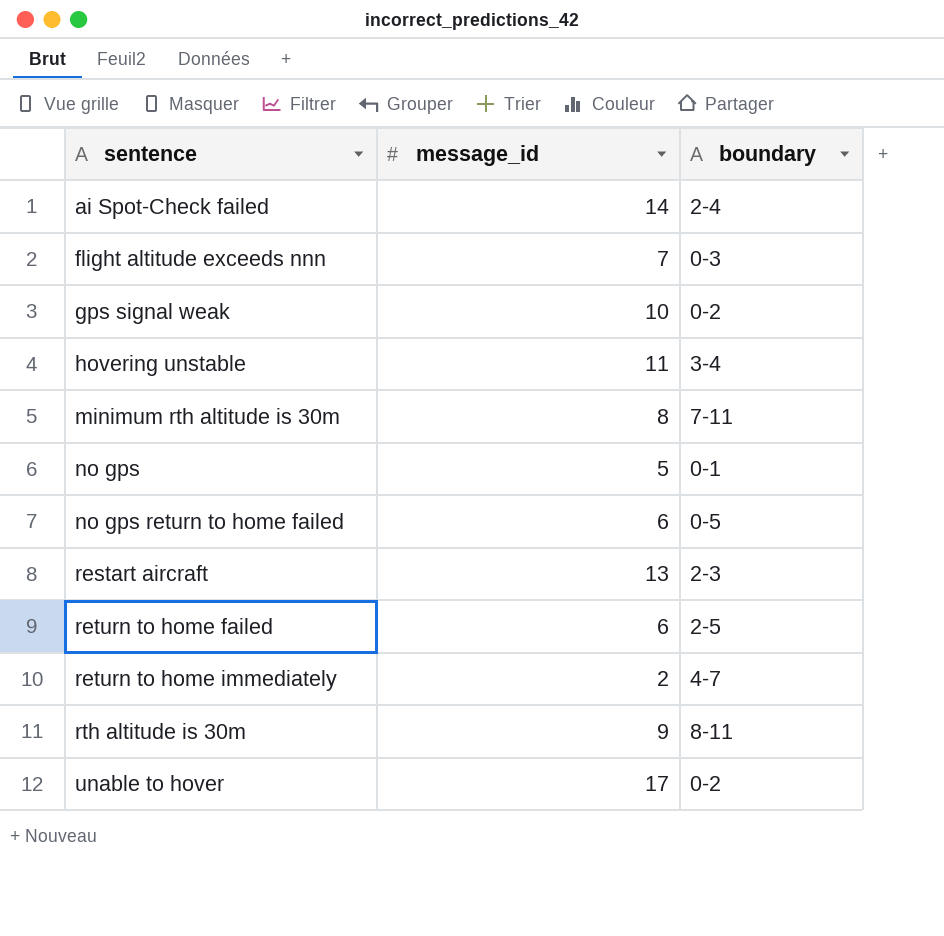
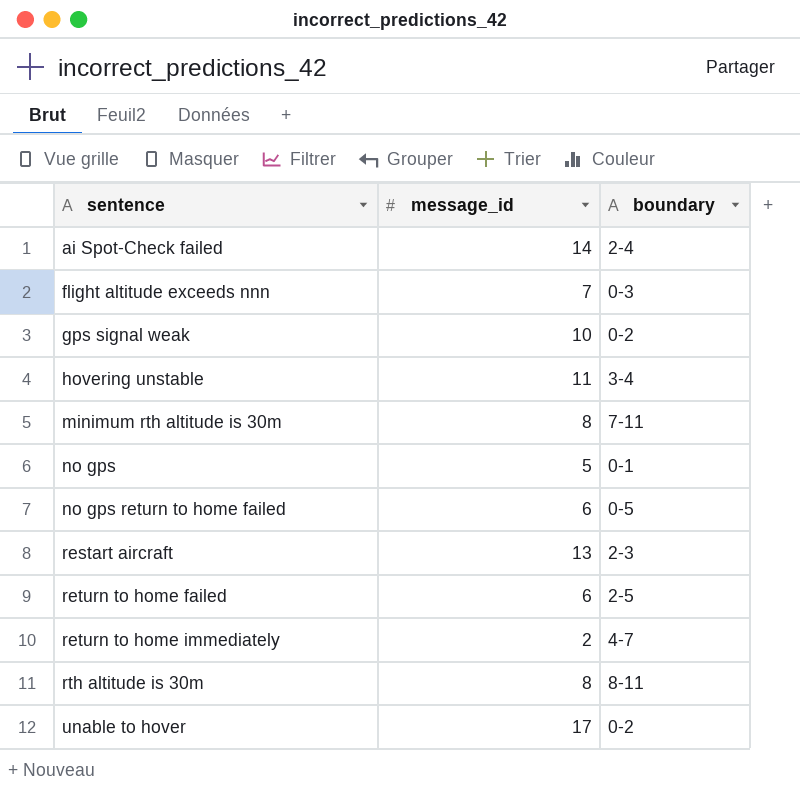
rth altitude is 30m | message_id: 9 -> 8

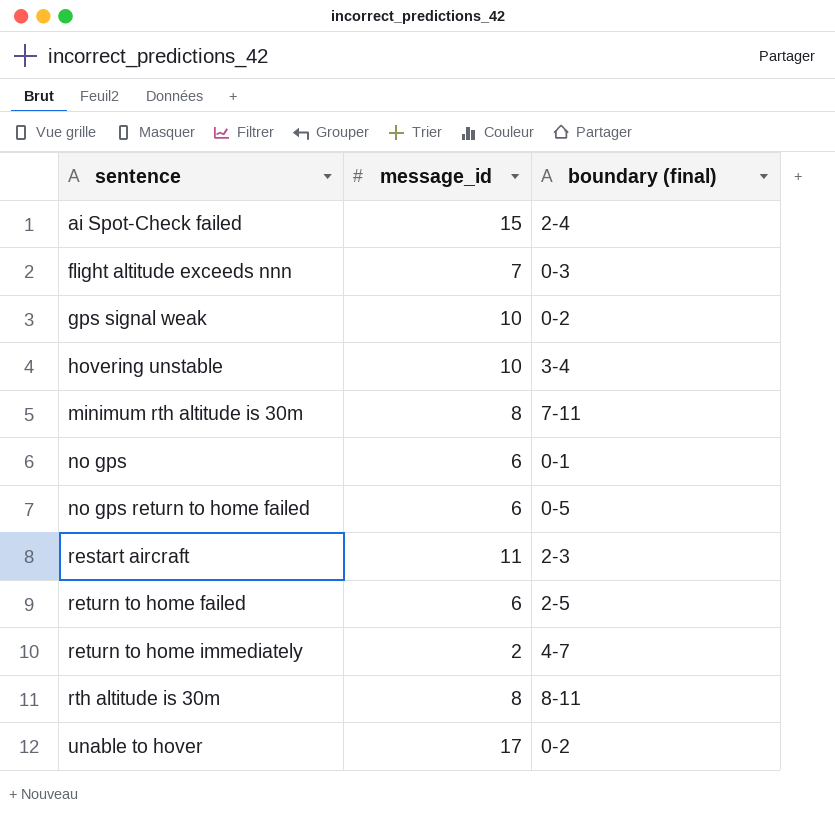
column name: boundary -> boundary (final)
ai Spot-Check failed | message_id: 14 -> 15
hovering unstable | message_id: 11 -> 10
no gps | message_id: 5 -> 6
restart aircraft | message_id: 13 -> 11

